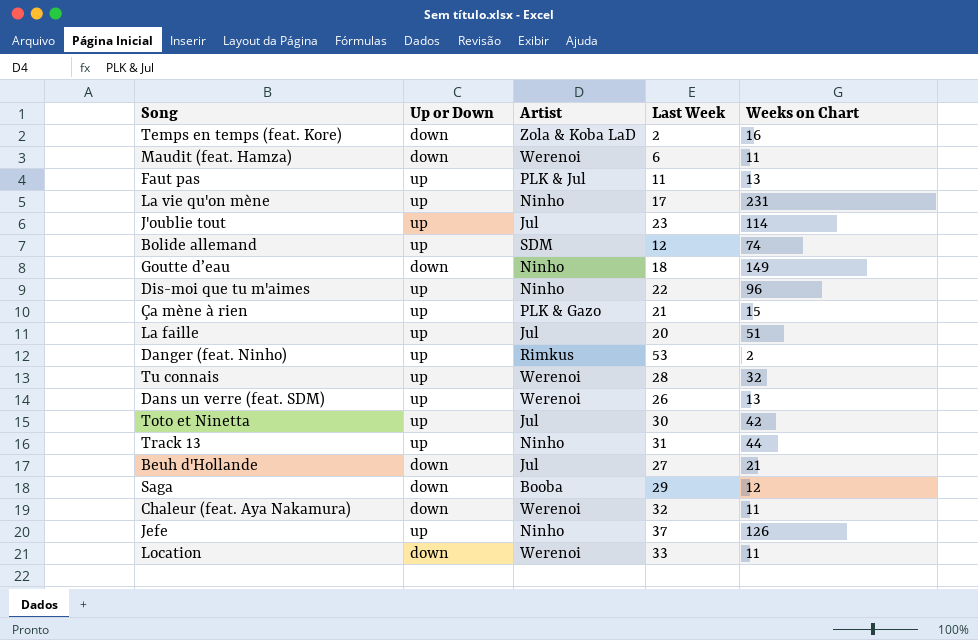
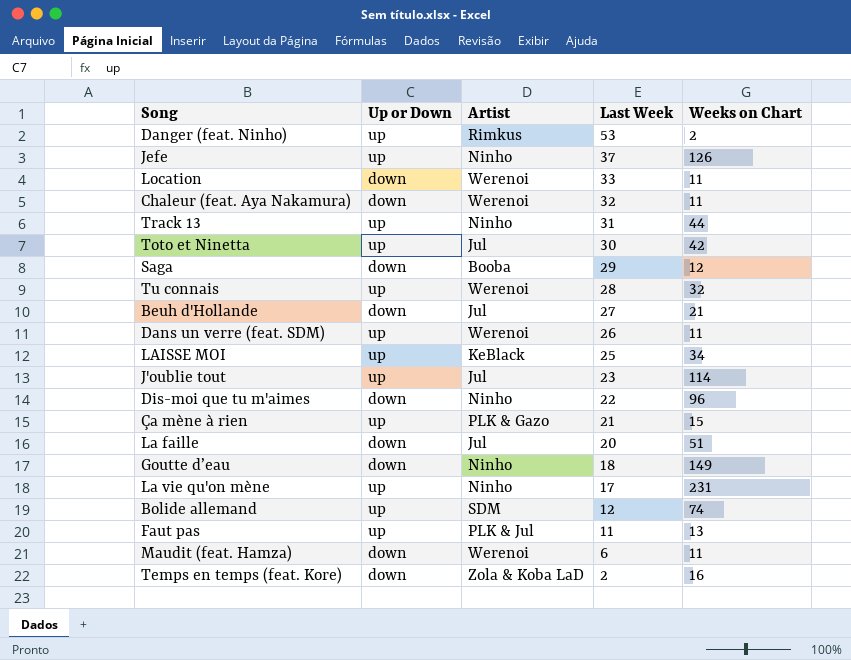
row order: none -> Last Week descending
Dans un verre (feat. SDM) | Weeks on Chart: 13 -> 11
row LAISSE MOI: none -> up | KeBlack | 25 | 34
Dis-moi que tu m'aimes | Up or Down: up -> down
La faille | Up or Down: up -> down

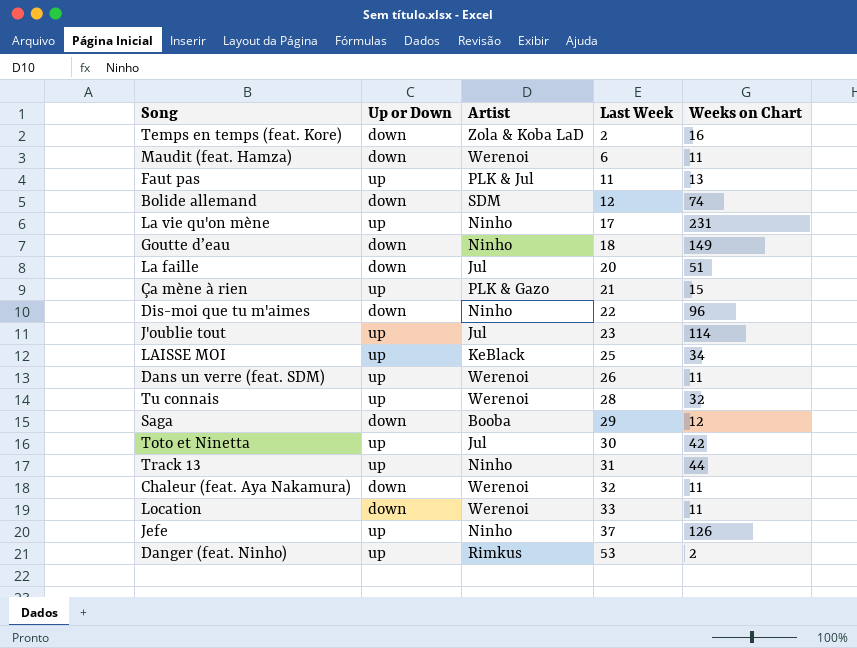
row order: Last Week descending -> Last Week ascending
row Beuh d'Hollande: down | Jul | 27 | 21 -> none
Bolide allemand | Up or Down: up -> down

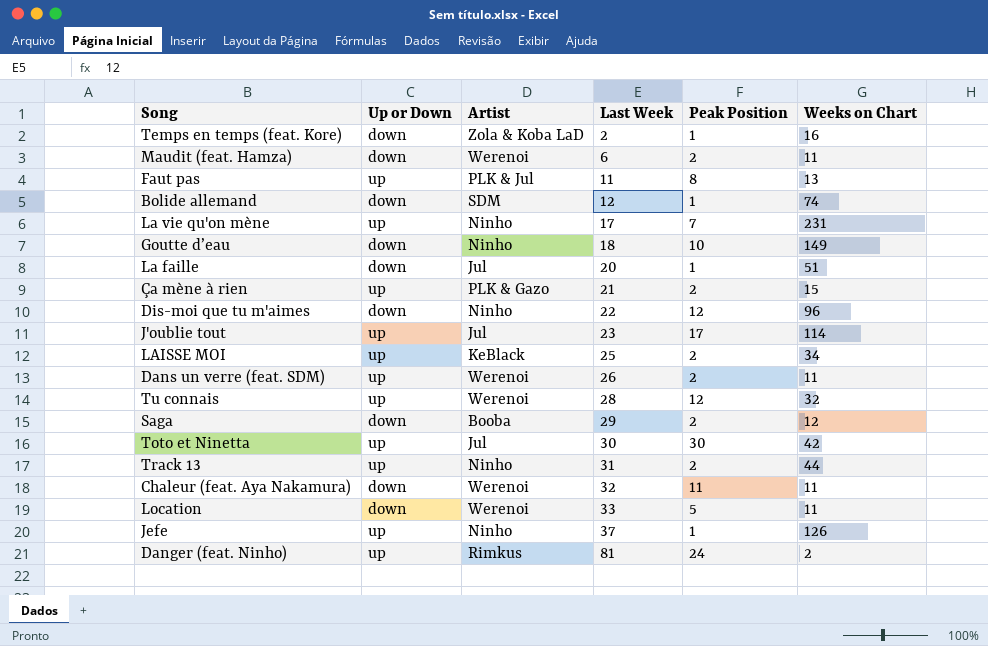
column Peak Position | position: none -> 5
Danger (feat. Ninho) | Last Week: 53 -> 81

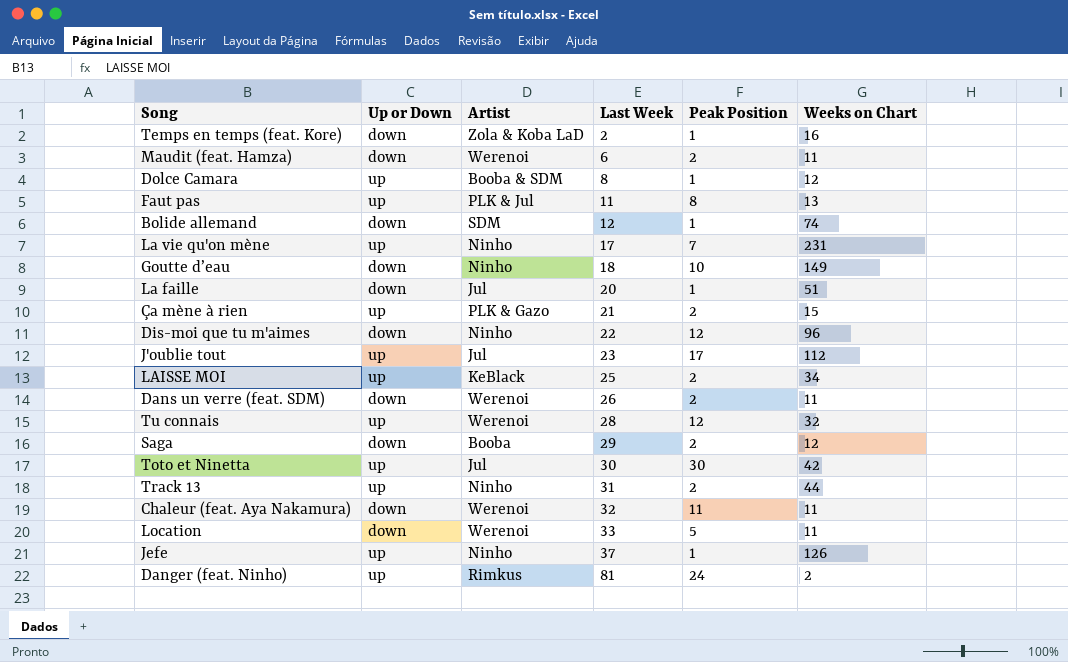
row Dolce Camara: none -> up | Booba & SDM | 8 | 1 | 12
J'oublie tout | Weeks on Chart: 114 -> 112
Dans un verre (feat. SDM) | Up or Down: up -> down

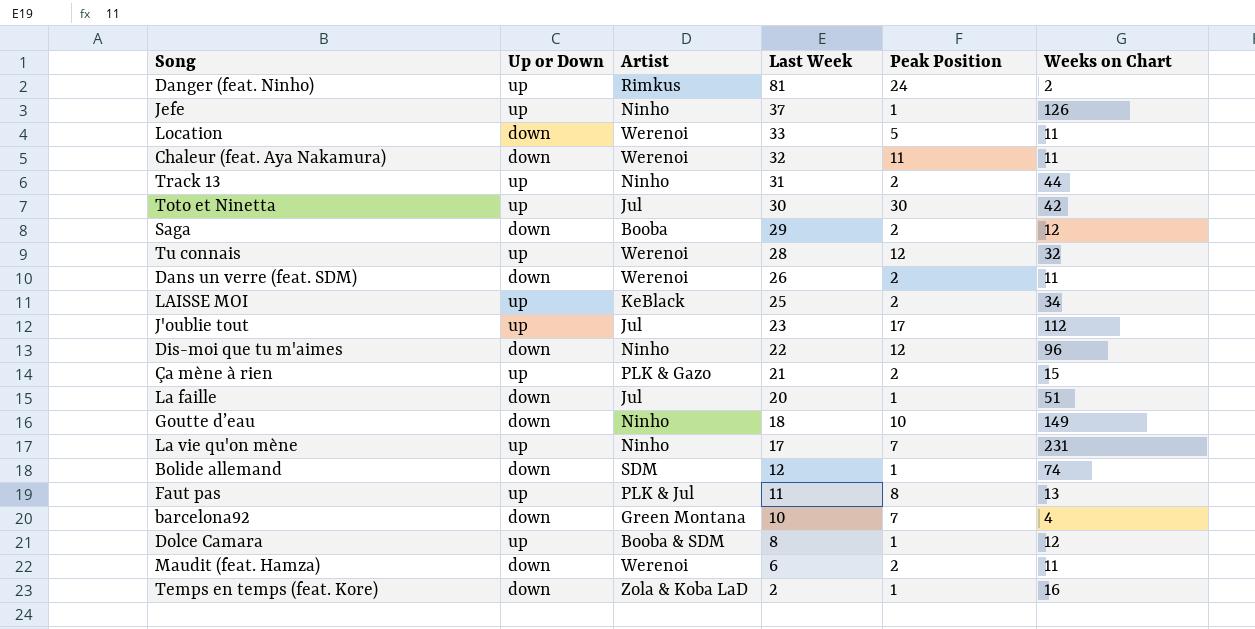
row order: Last Week ascending -> Last Week descending
row barcelona92: none -> down | Green Montana | 10 | 7 | 4

